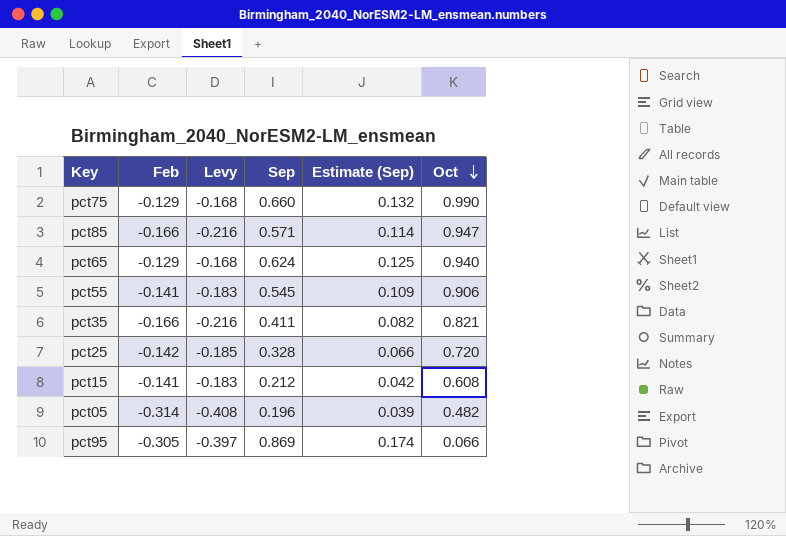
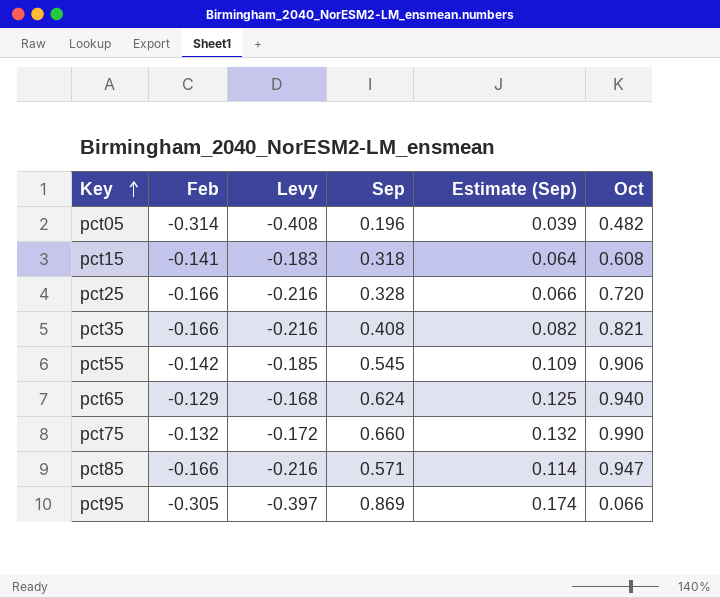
row order: Oct descending -> Key ascending
pct15 | Sep: 0.212 -> 0.318
pct15 | Estimate (Sep): 0.042 -> 0.064
pct25 | Feb: -0.142 -> -0.166
pct25 | Levy: -0.185 -> -0.216
pct35 | Sep: 0.411 -> 0.408
pct55 | Feb: -0.141 -> -0.142
pct55 | Levy: -0.183 -> -0.185
pct75 | Feb: -0.129 -> -0.132
pct75 | Levy: -0.168 -> -0.172

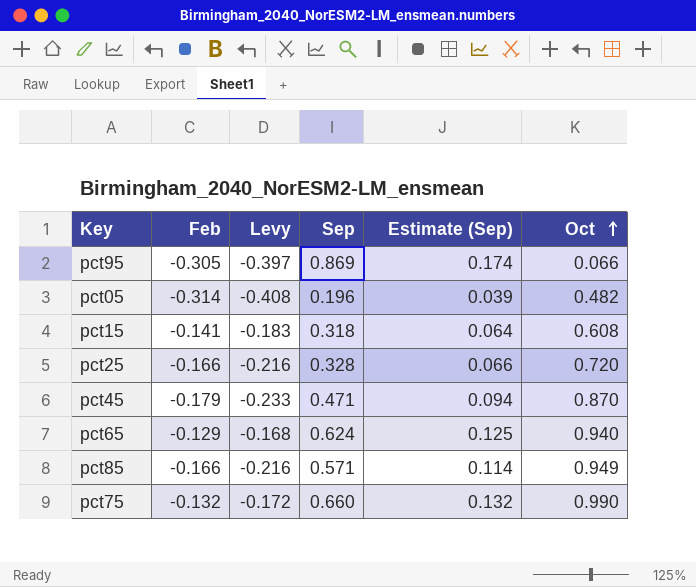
row order: Key ascending -> Oct ascending
row pct35: -0.166 | -0.216 | 0.408 | 0.082 | 0.821 -> none
row pct55: -0.142 | -0.185 | 0.545 | 0.109 | 0.906 -> none
row pct45: none -> -0.179 | -0.233 | 0.471 | 0.094 | 0.870
pct85 | Oct: 0.947 -> 0.949

